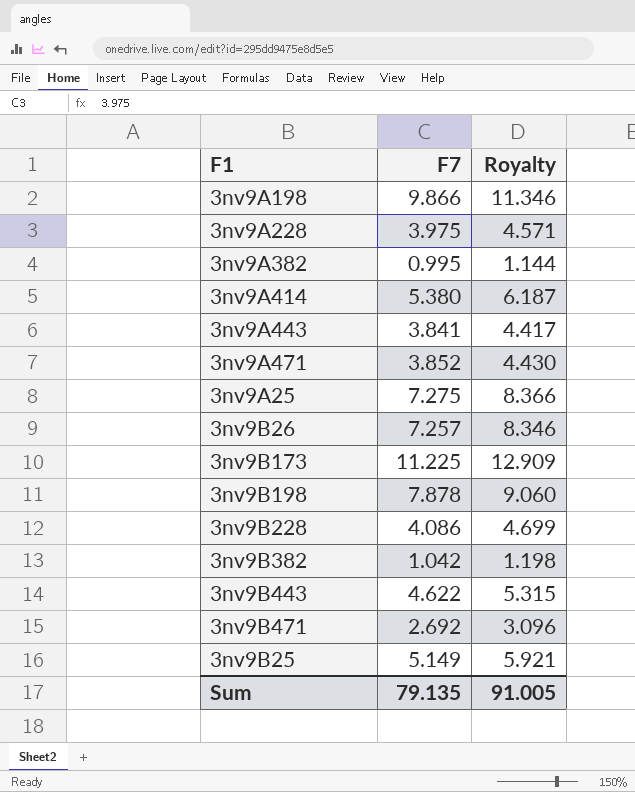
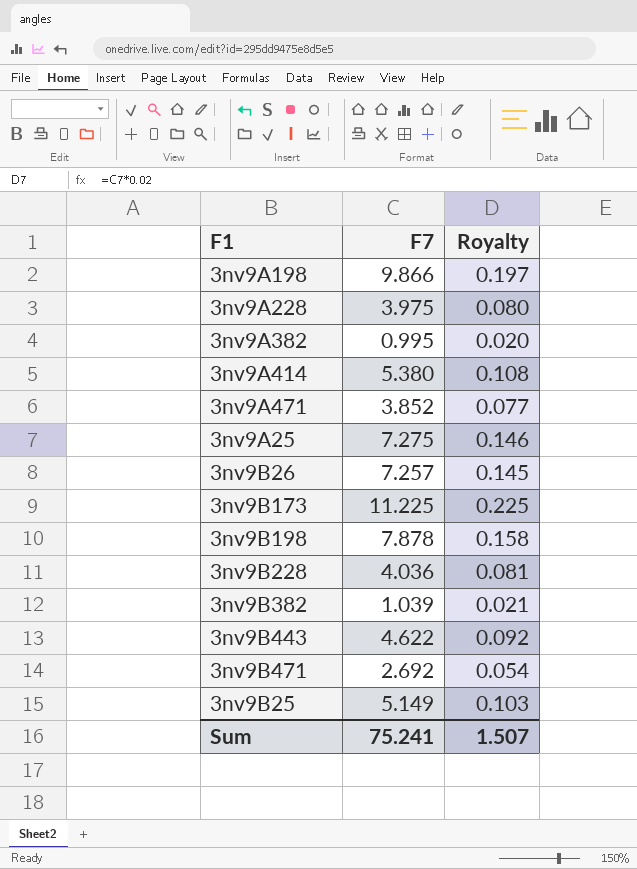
column Royalty | formula: [F7] * 1.15 -> [F7] * 0.02
row 3nv9A443: 3.841 | 4.417 -> none
3nv9B228 | F7: 4.086 -> 4.036
3nv9B382 | F7: 1.042 -> 1.039
Sum | F7: 79.135 -> 75.241
Sum | Royalty: 91.005 -> 1.507

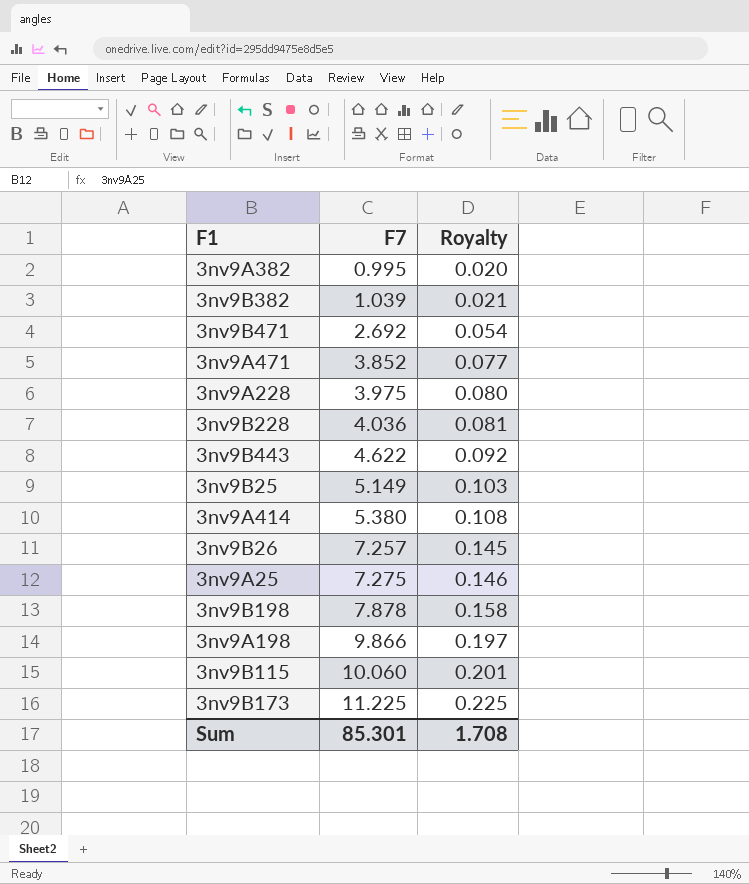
row order: none -> F7 ascending
row 3nv9B115: none -> 10.060 | 0.201
Sum | F7: 75.241 -> 85.301
Sum | Royalty: 1.507 -> 1.708

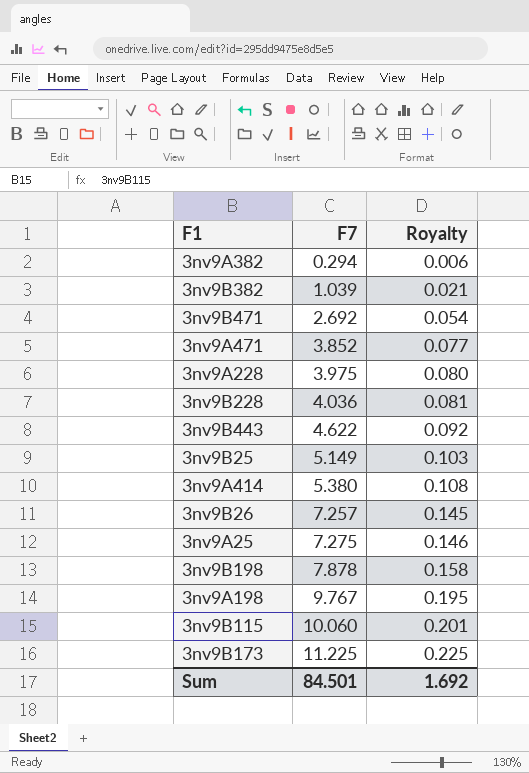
3nv9A382 | F7: 0.995 -> 0.294
3nv9A382 | Royalty: 0.020 -> 0.006
3nv9A198 | F7: 9.866 -> 9.767
3nv9A198 | Royalty: 0.197 -> 0.195
Sum | F7: 85.301 -> 84.501
Sum | Royalty: 1.708 -> 1.692

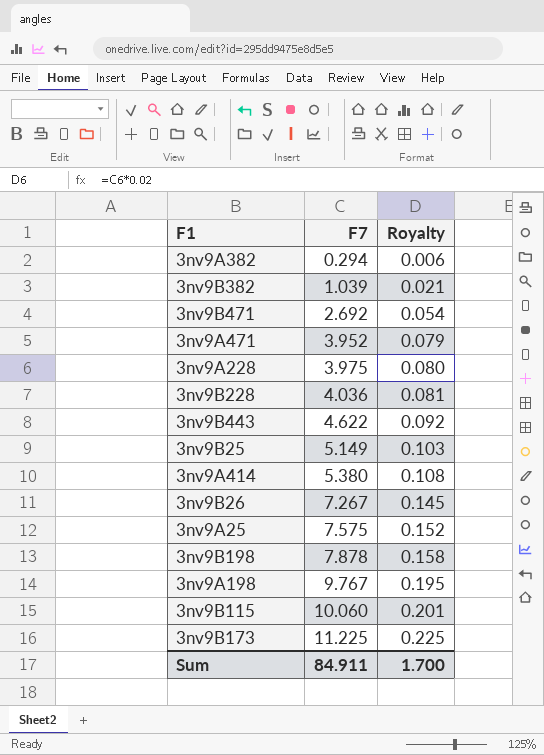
3nv9A471 | F7: 3.852 -> 3.952
3nv9A471 | Royalty: 0.077 -> 0.079
3nv9B26 | F7: 7.257 -> 7.267
3nv9A25 | F7: 7.275 -> 7.575
3nv9A25 | Royalty: 0.146 -> 0.152
Sum | F7: 84.501 -> 84.911
Sum | Royalty: 1.692 -> 1.700

